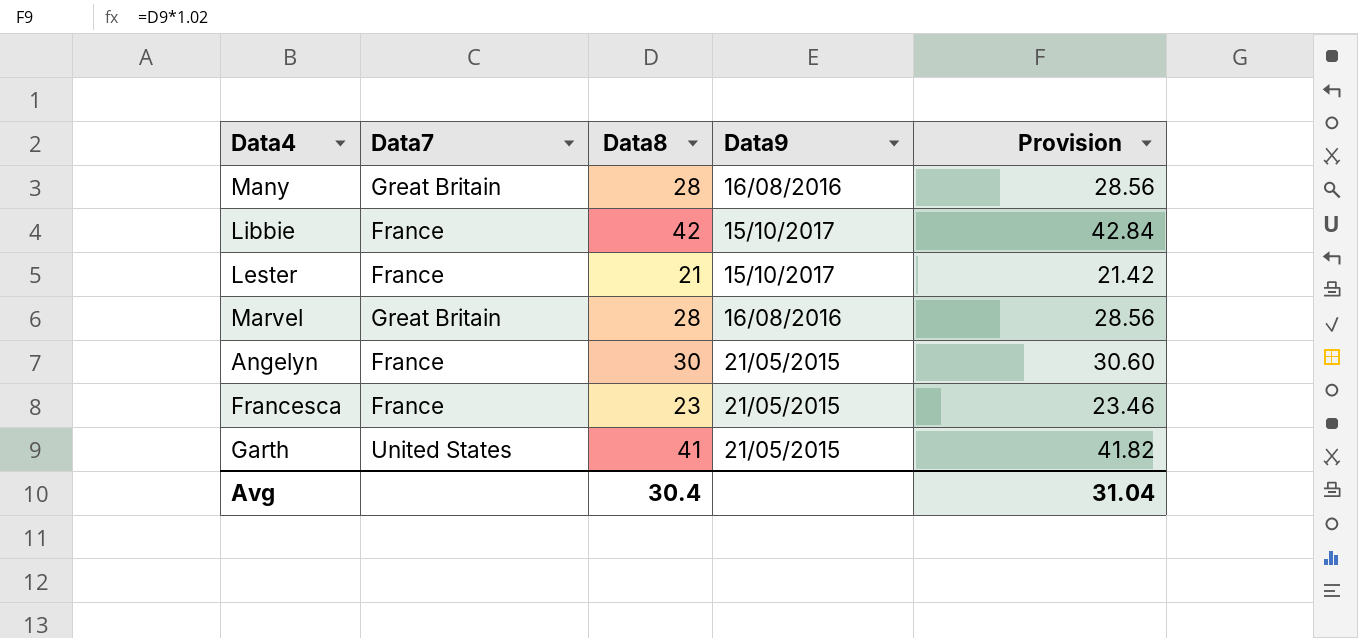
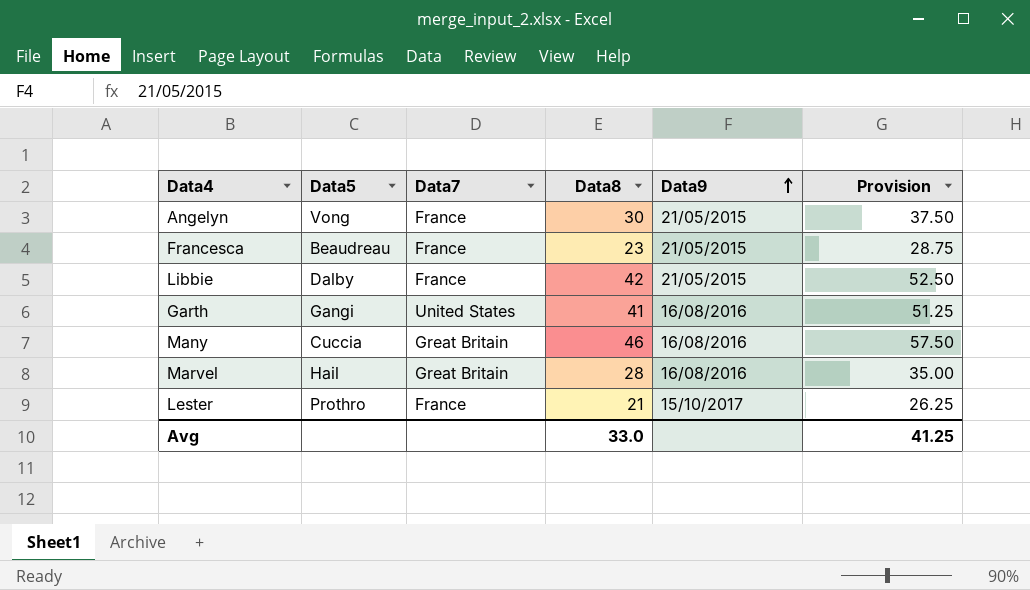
row order: none -> Data9 ascending
column Data5 | position: none -> 2
column Provision | formula: [Data8] * 1.02 -> [Data8] * 1.25
Libbie | Data9: 15/10/2017 -> 21/05/2015
Garth | Data9: 21/05/2015 -> 16/08/2016
Many | Data8: 28 -> 46
Avg | Data8: 30.4 -> 33.0
Avg | Provision: 31.04 -> 41.25

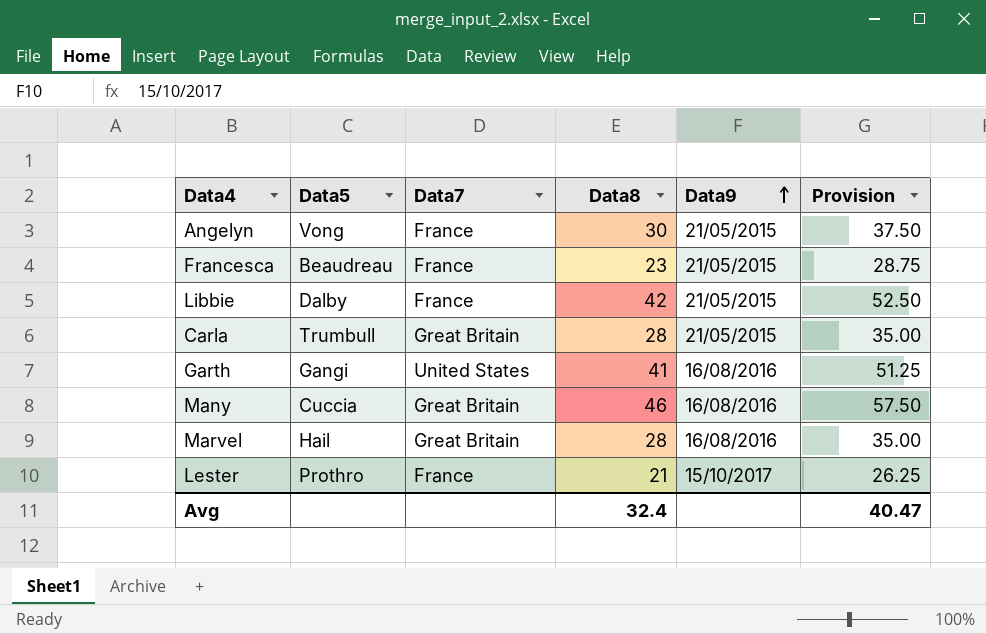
row Carla: none -> Trumbull | Great Britain | 28 | 21/05/2015 | 35.00
Avg | Data8: 33.0 -> 32.4
Avg | Provision: 41.25 -> 40.47

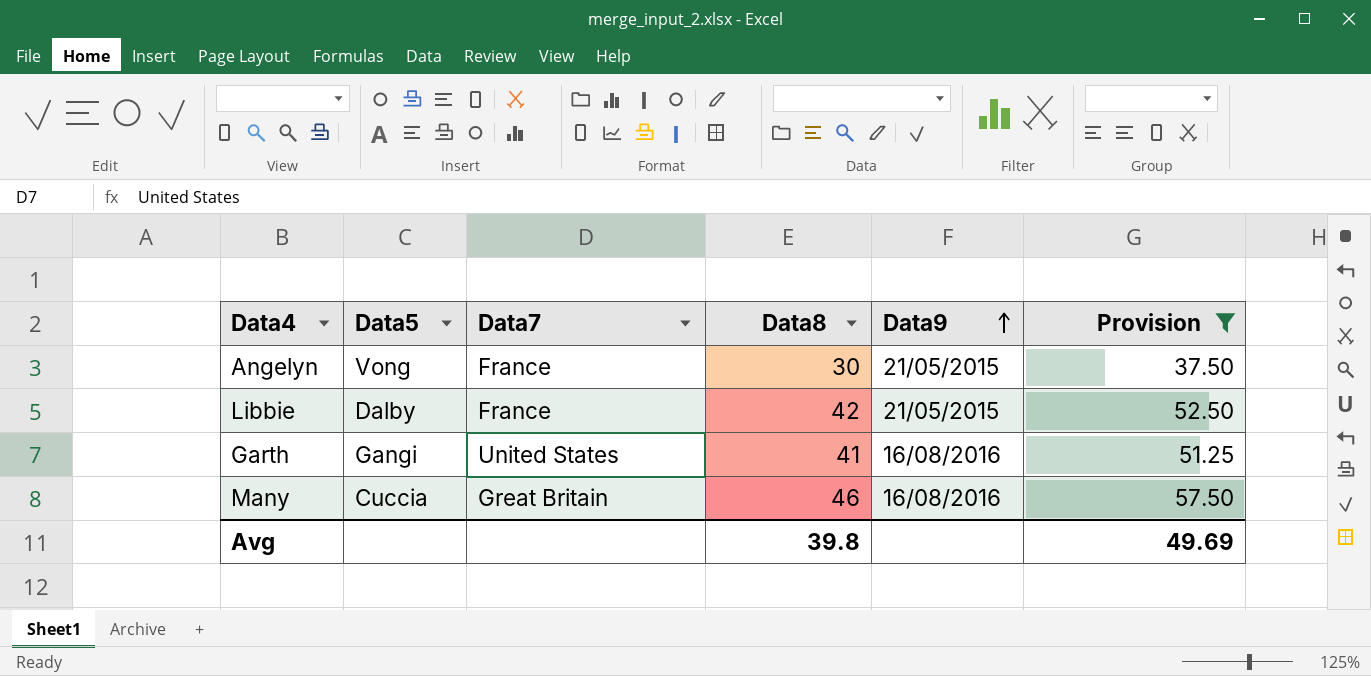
filter: none -> Provision >= 37.50
Avg | Data8: 32.4 -> 39.8
Avg | Provision: 40.47 -> 49.69

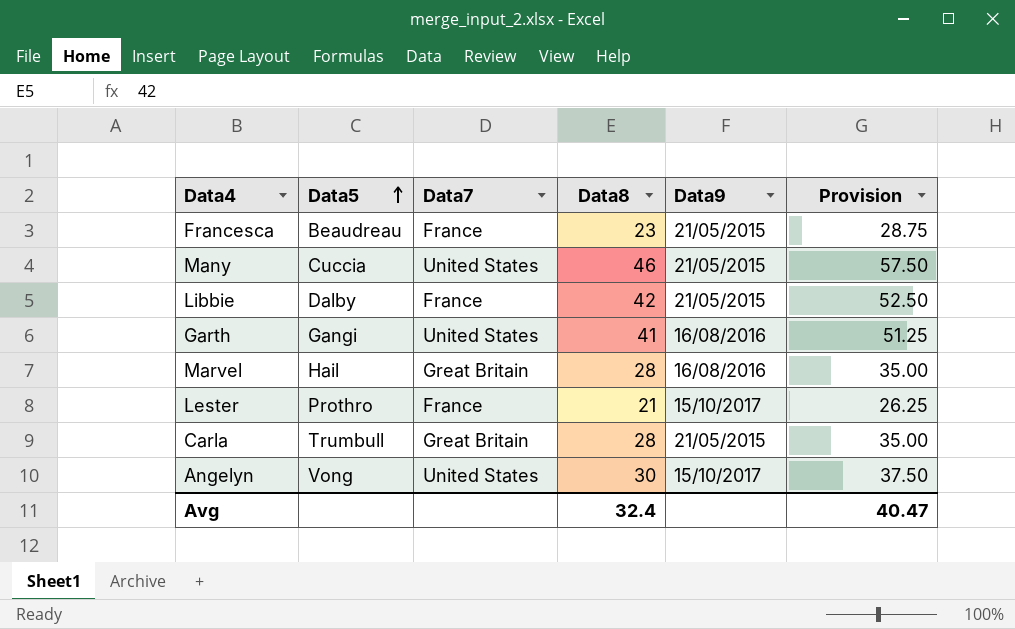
filter: Provision >= 37.50 -> none
row order: Data9 ascending -> Data5 ascending
Many | Data7: Great Britain -> United States
Many | Data9: 16/08/2016 -> 21/05/2015
Angelyn | Data7: France -> United States
Angelyn | Data9: 21/05/2015 -> 15/10/2017
Avg | Data8: 39.8 -> 32.4
Avg | Provision: 49.69 -> 40.47

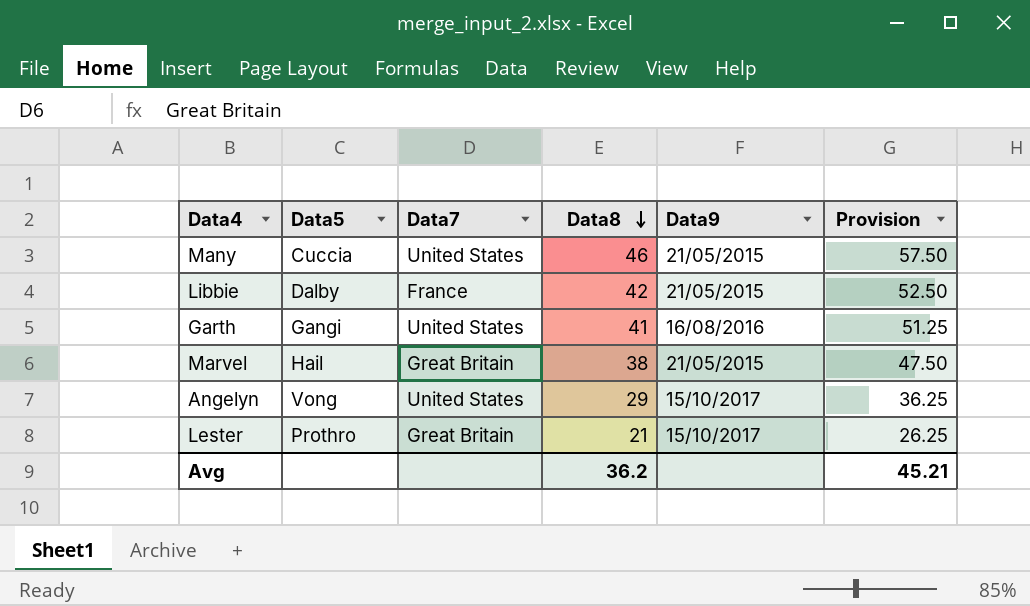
row order: Data5 ascending -> Data8 descending
row Francesca: Beaudreau | France | 23 | 21/05/2015 | 28.75 -> none
row Carla: Trumbull | Great Britain | 28 | 21/05/2015 | 35.00 -> none
Marvel | Data8: 28 -> 38
Marvel | Data9: 16/08/2016 -> 21/05/2015
Marvel | Provision: 35.00 -> 47.50
Angelyn | Data8: 30 -> 29
Angelyn | Provision: 37.50 -> 36.25
Lester | Data7: France -> Great Britain
Avg | Data8: 32.4 -> 36.2
Avg | Provision: 40.47 -> 45.21

